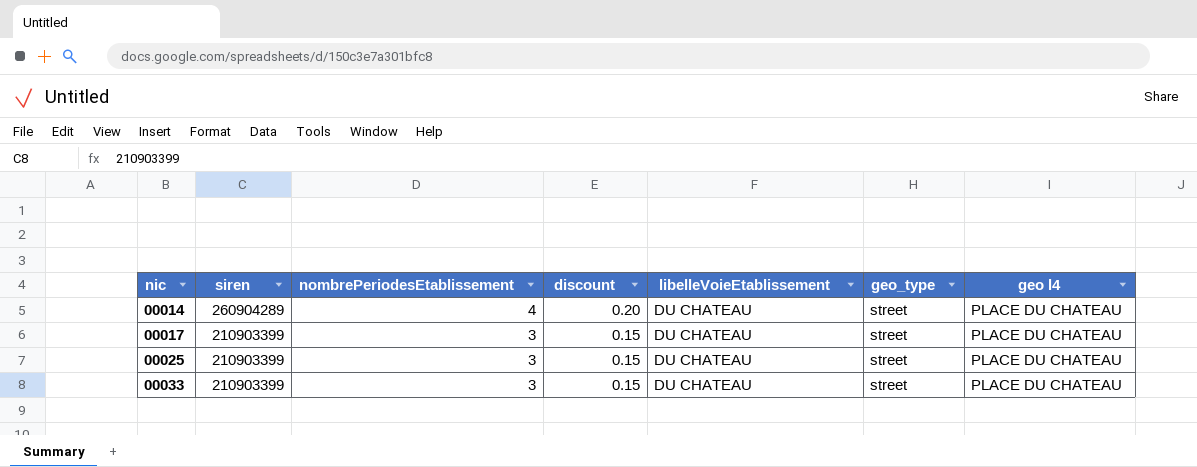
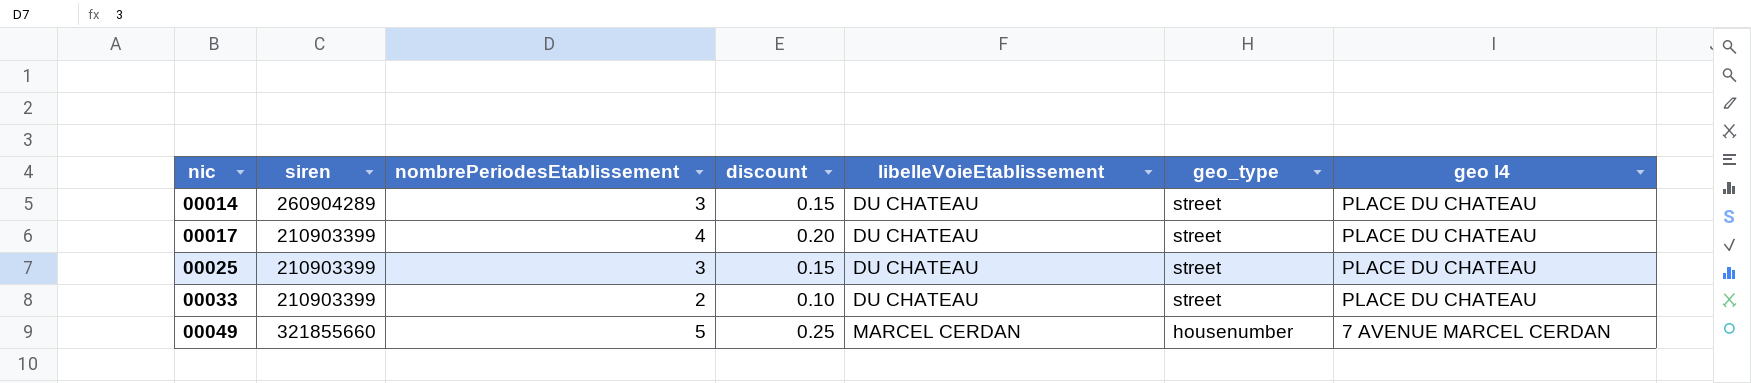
00014 | nombrePeriodesEtablissement: 4 -> 3
00014 | discount: 0.20 -> 0.15
00017 | nombrePeriodesEtablissement: 3 -> 4
00017 | discount: 0.15 -> 0.20
00033 | nombrePeriodesEtablissement: 3 -> 2
00033 | discount: 0.15 -> 0.10
row 00049: none -> 321855660 | 5 | 0.25 | MARCEL CERDAN | housenumber | 7 AVENUE MARCEL CERDAN

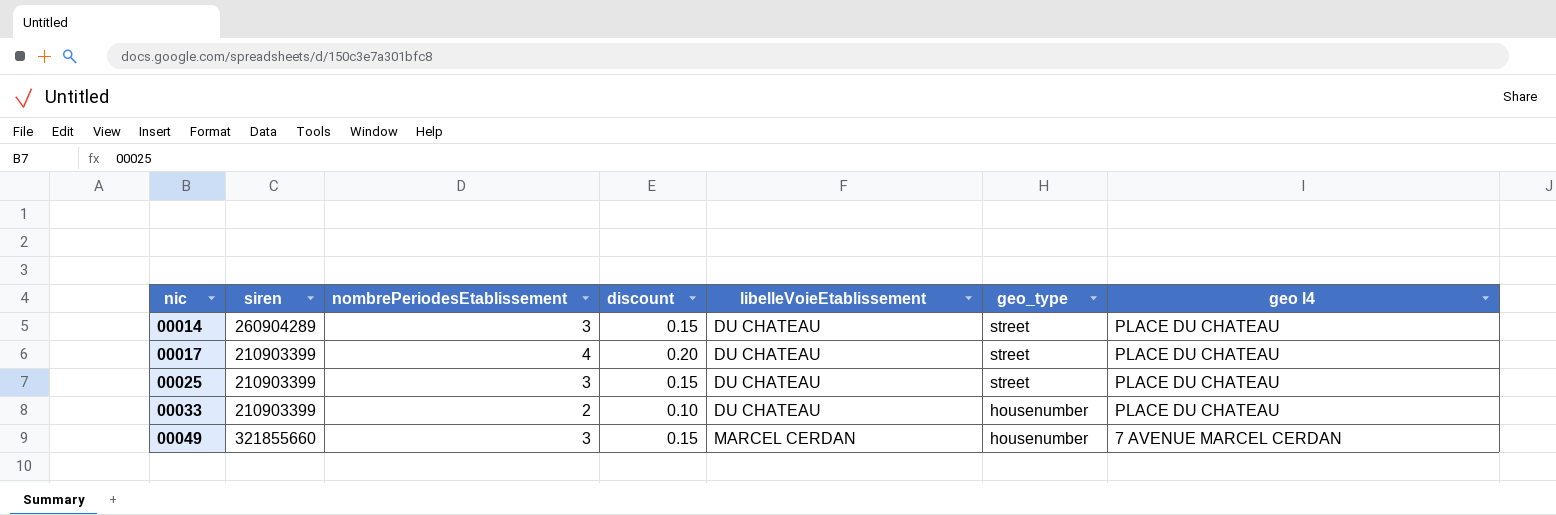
00033 | geo_type: street -> housenumber
00049 | nombrePeriodesEtablissement: 5 -> 3
00049 | discount: 0.25 -> 0.15

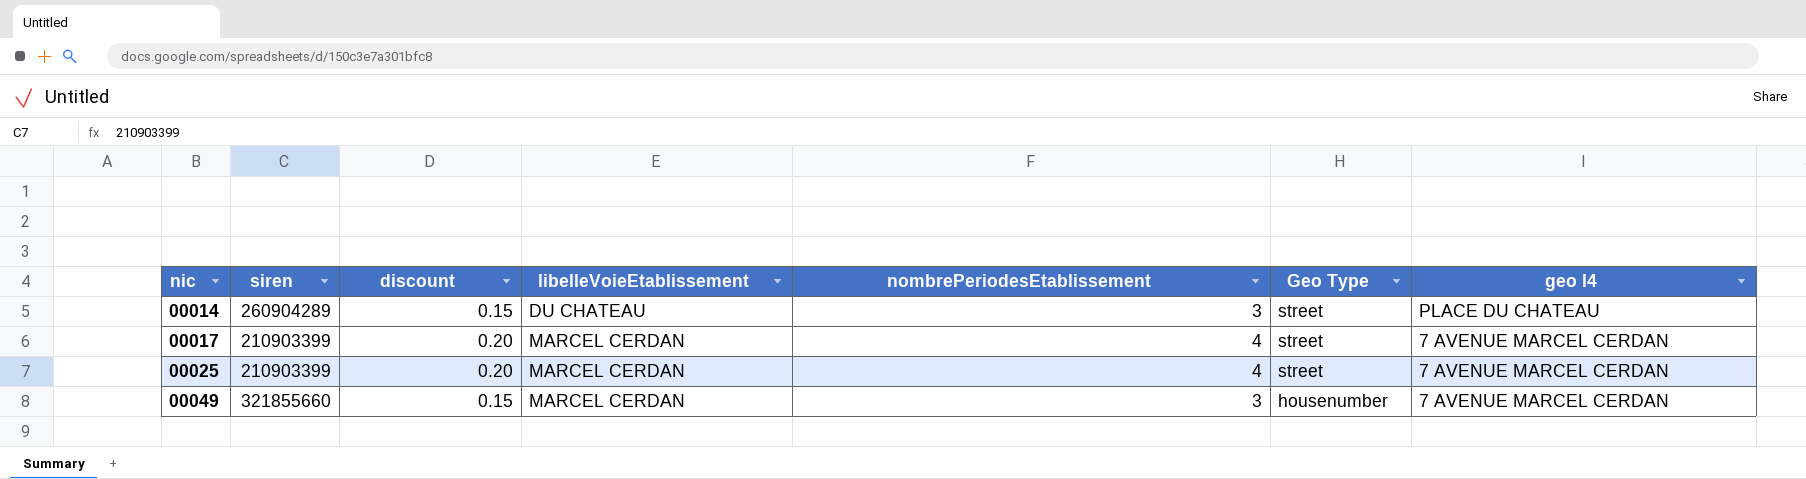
column nombrePeriodesEtablissement | position: 3 -> 5
column name: geo_type -> Geo Type
row 00033: 210903399 | 2 | 0.10 | DU CHATEAU | housenumber | PLACE DU CHATEAU -> none
00017 | libelleVoieEtablissement: DU CHATEAU -> MARCEL CERDAN
00017 | geo l4: PLACE DU CHATEAU -> 7 AVENUE MARCEL CERDAN
00025 | discount: 0.15 -> 0.20
00025 | libelleVoieEtablissement: DU CHATEAU -> MARCEL CERDAN
00025 | nombrePeriodesEtablissement: 3 -> 4
00025 | geo l4: PLACE DU CHATEAU -> 7 AVENUE MARCEL CERDAN

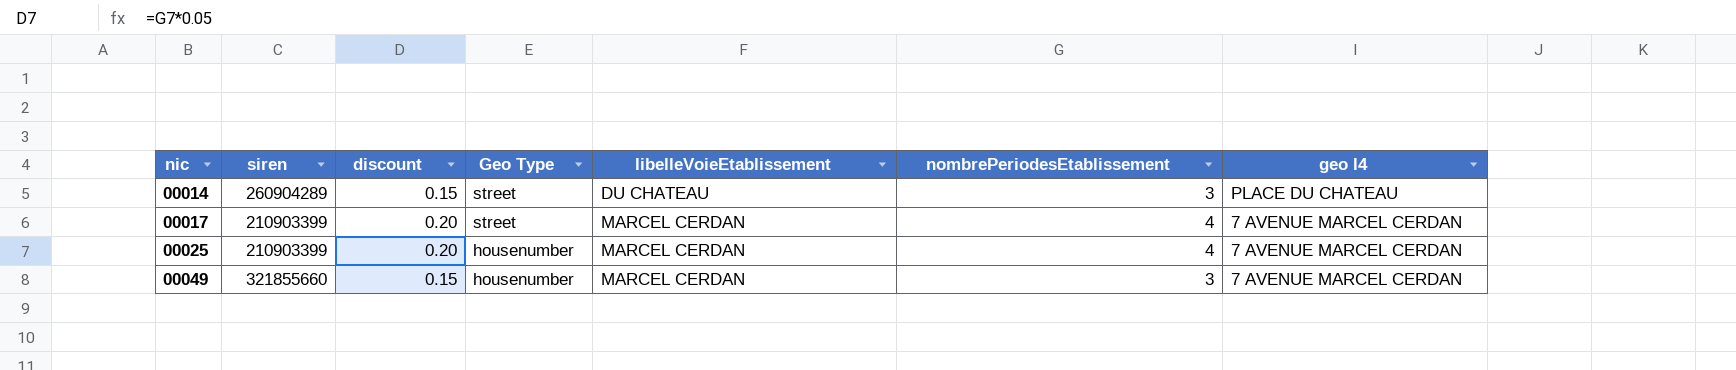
column Geo Type | position: 6 -> 4
00025 | Geo Type: street -> housenumber

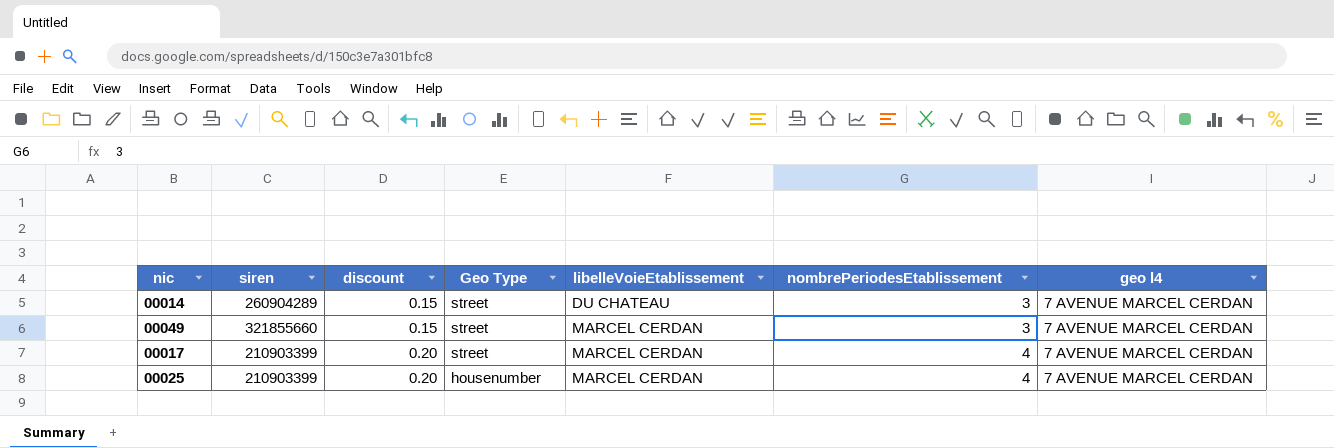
row order: nic ascending -> discount ascending
00014 | geo l4: PLACE DU CHATEAU -> 7 AVENUE MARCEL CERDAN
00049 | Geo Type: housenumber -> street

